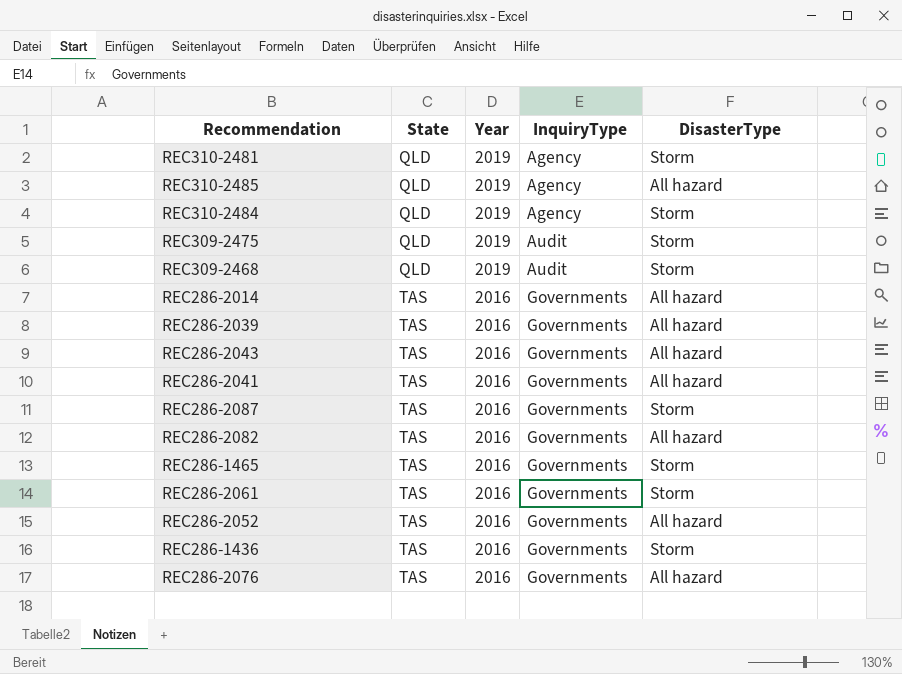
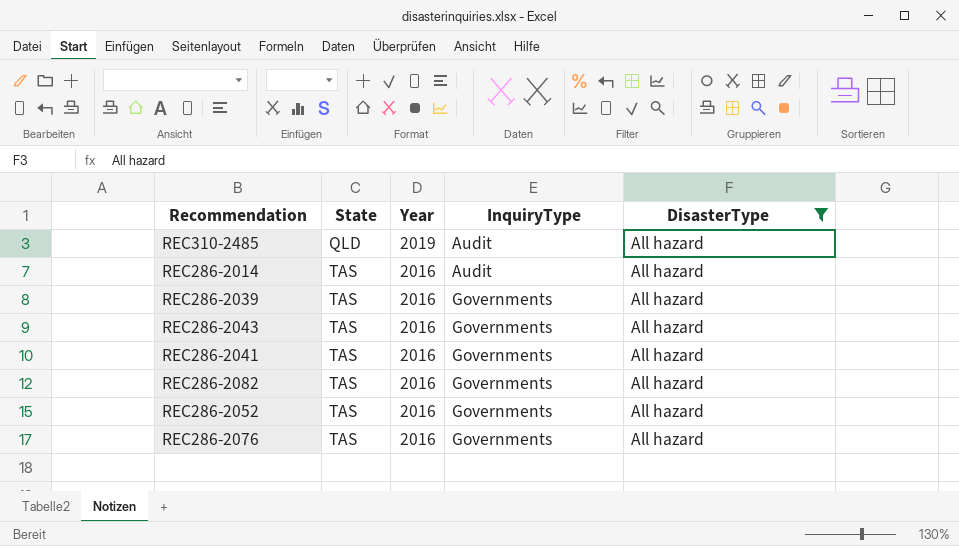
filter: none -> DisasterType = All hazard
REC310-2485 | InquiryType: Agency -> Audit
REC286-2014 | InquiryType: Governments -> Audit

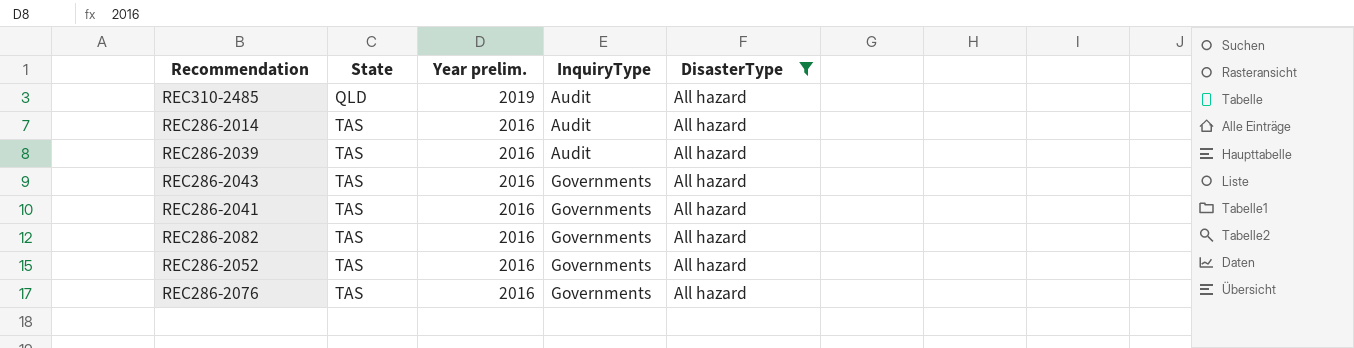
column name: Year -> Year prelim.
REC286-2039 | InquiryType: Governments -> Audit

